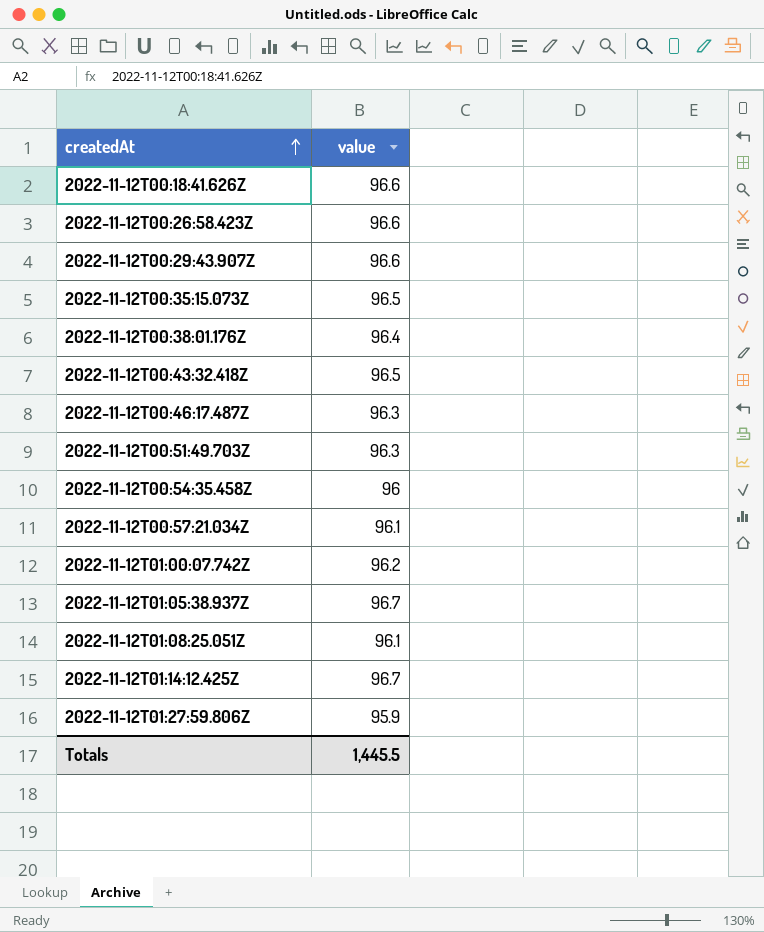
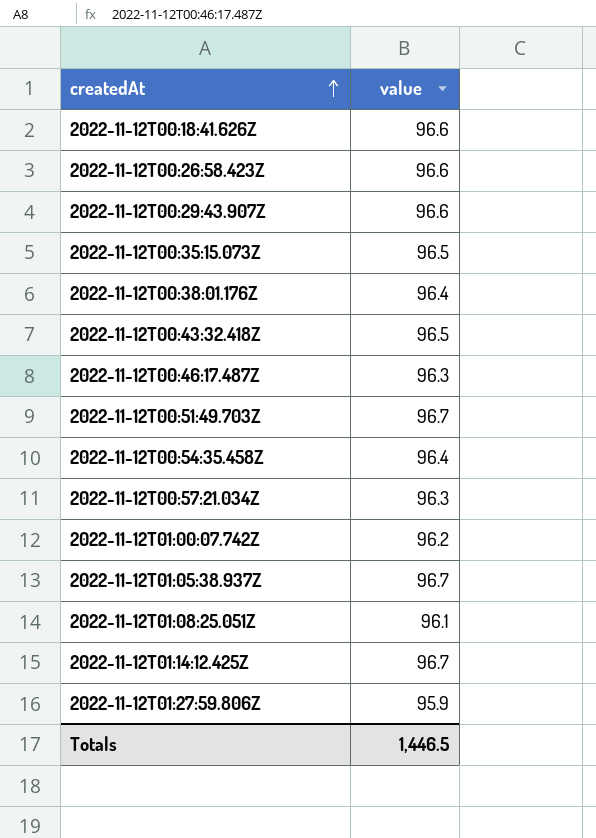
2022-11-12T00:51:49.703Z | value: 96.3 -> 96.7
2022-11-12T00:54:35.458Z | value: 96 -> 96.4
2022-11-12T00:57:21.034Z | value: 96.1 -> 96.3
Totals | value: 1,445.5 -> 1,446.5

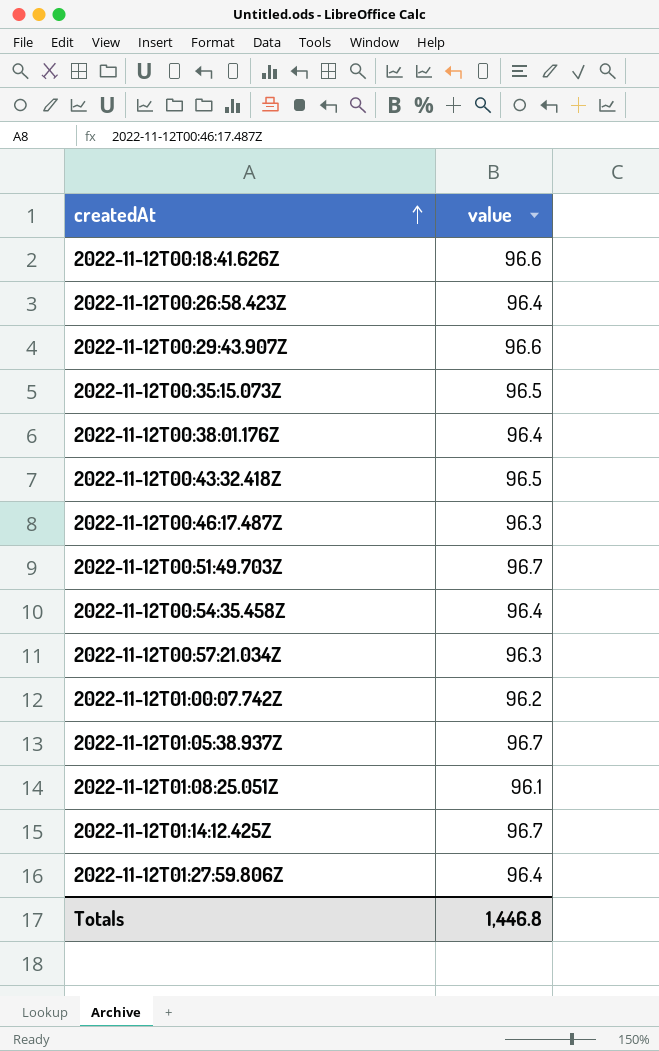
2022-11-12T00:26:58.423Z | value: 96.6 -> 96.4
2022-11-12T01:27:59.806Z | value: 95.9 -> 96.4
Totals | value: 1,446.5 -> 1,446.8

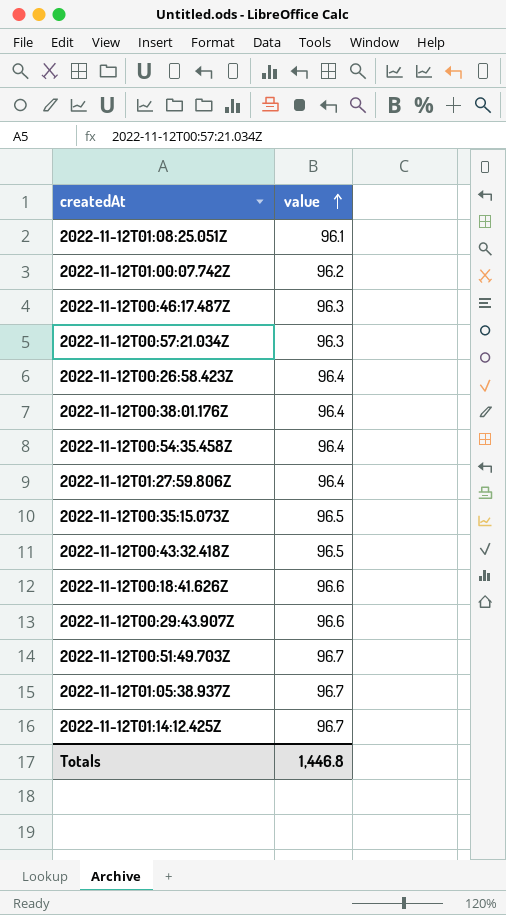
row order: createdAt ascending -> value ascending

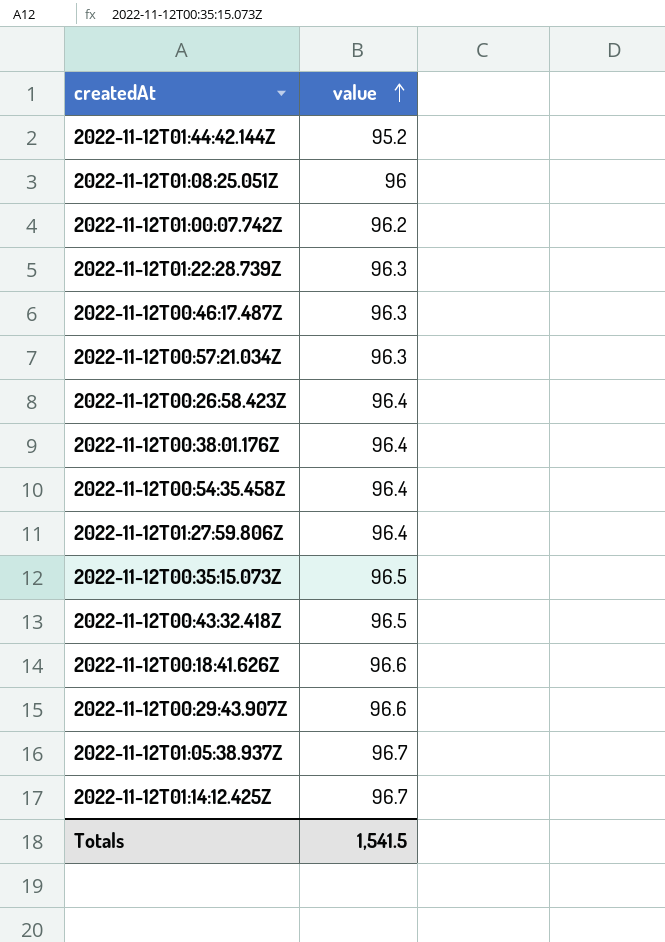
row 2022-11-12T00:51:49.703Z: 96.7 -> none
row 2022-11-12T01:44:42.144Z: none -> 95.2
2022-11-12T01:08:25.051Z | value: 96.1 -> 96
row 2022-11-12T01:22:28.739Z: none -> 96.3
Totals | value: 1,446.8 -> 1,541.5

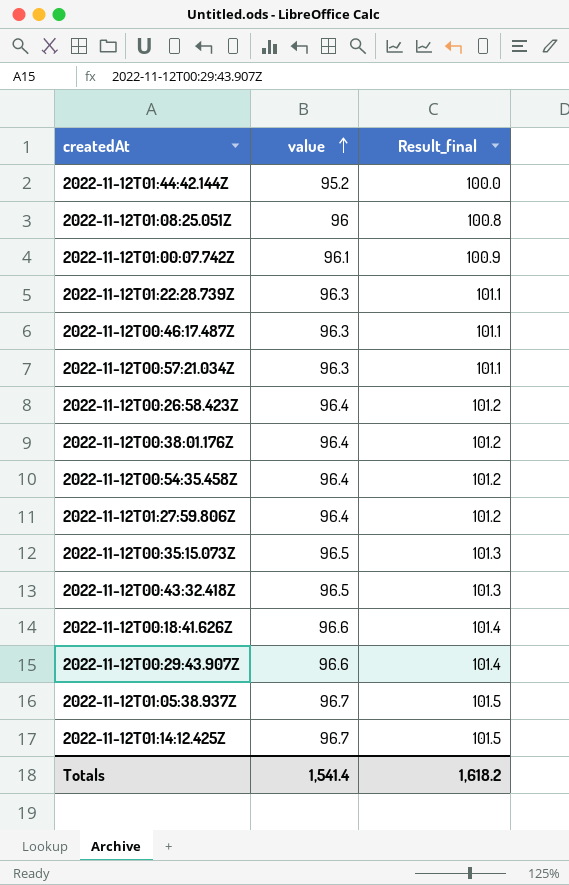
column Result_final | formula: none -> [value] * 1.05
2022-11-12T01:00:07.742Z | value: 96.2 -> 96.1
Totals | value: 1,541.5 -> 1,541.4

